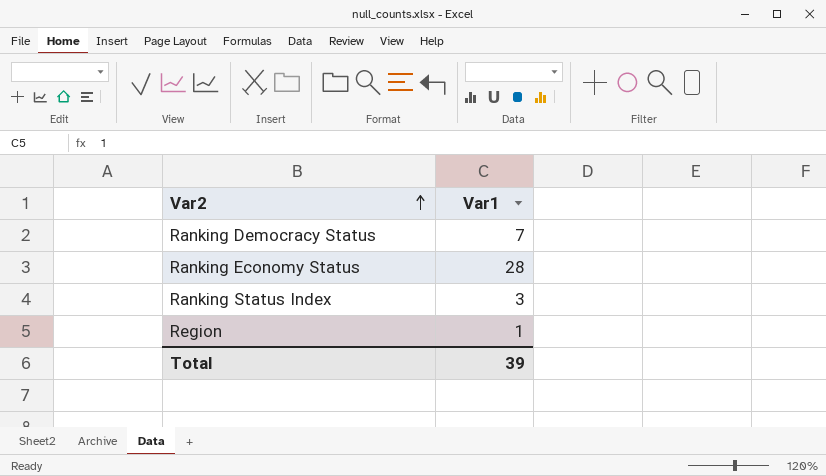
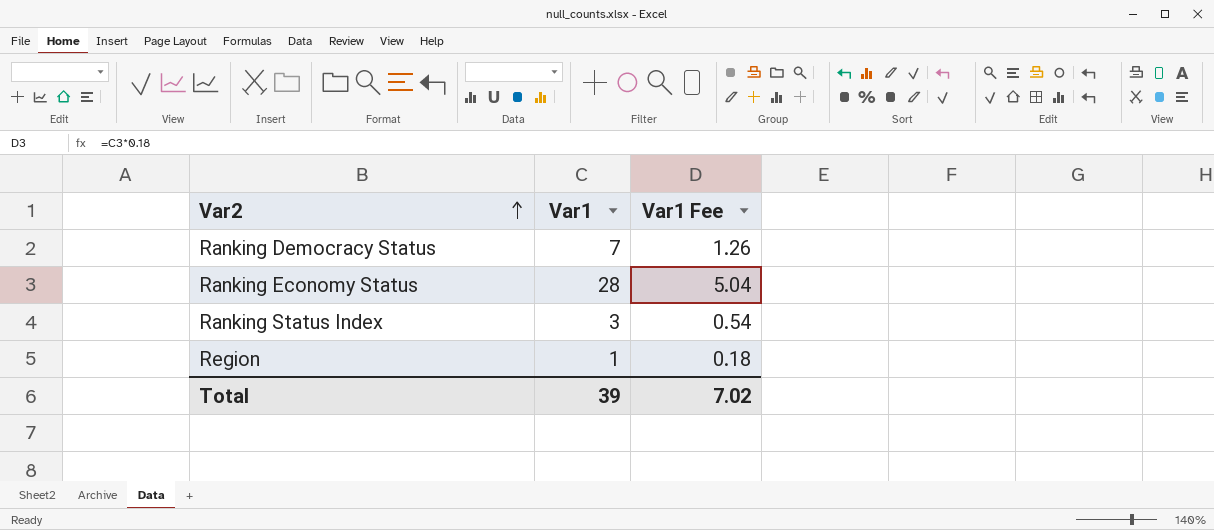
column Var1 Fee | formula: none -> [Var1] * 0.18

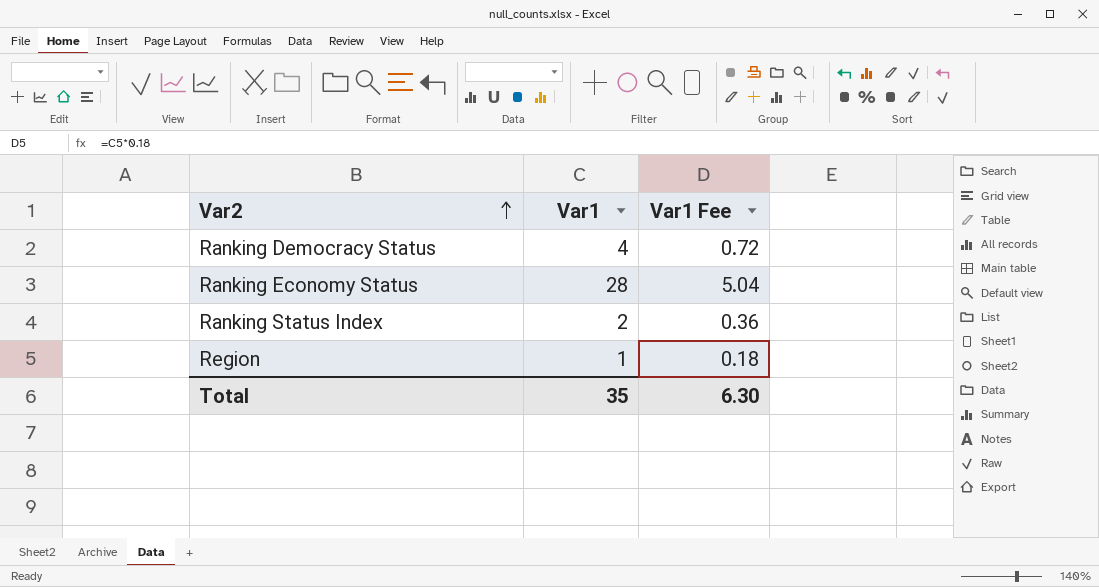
Ranking Democracy Status | Var1: 7 -> 4
Ranking Democracy Status | Var1 Fee: 1.26 -> 0.72
Ranking Status Index | Var1: 3 -> 2
Ranking Status Index | Var1 Fee: 0.54 -> 0.36
Total | Var1: 39 -> 35
Total | Var1 Fee: 7.02 -> 6.30

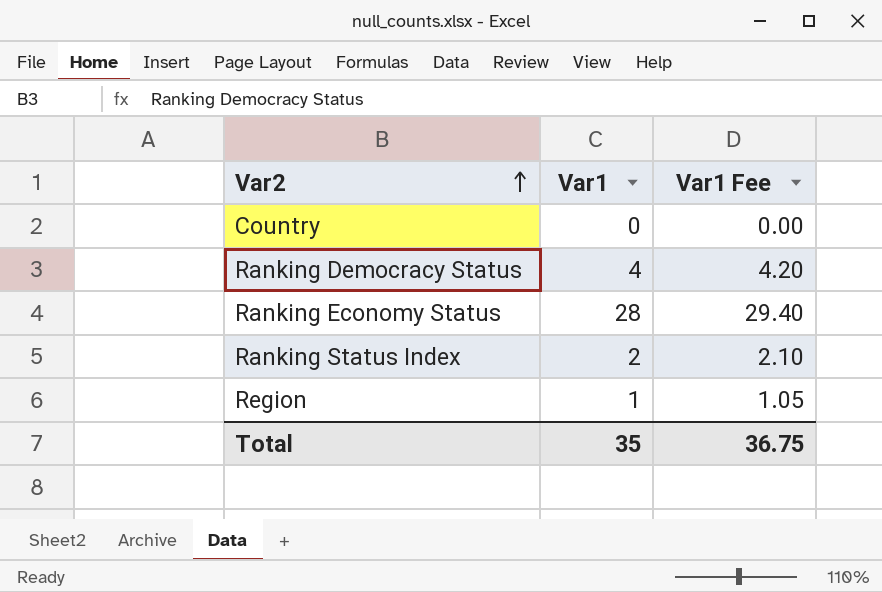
column Var1 Fee | formula: [Var1] * 0.18 -> [Var1] * 1.05
row Country: none -> 0 | 0.00
Total | Var1 Fee: 6.30 -> 36.75

